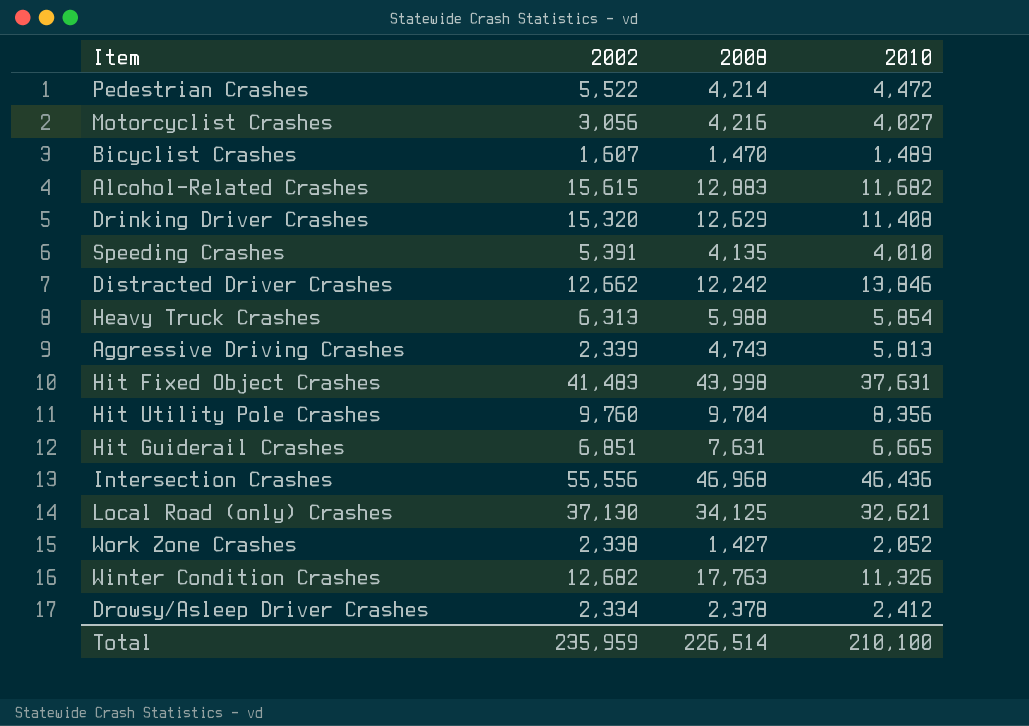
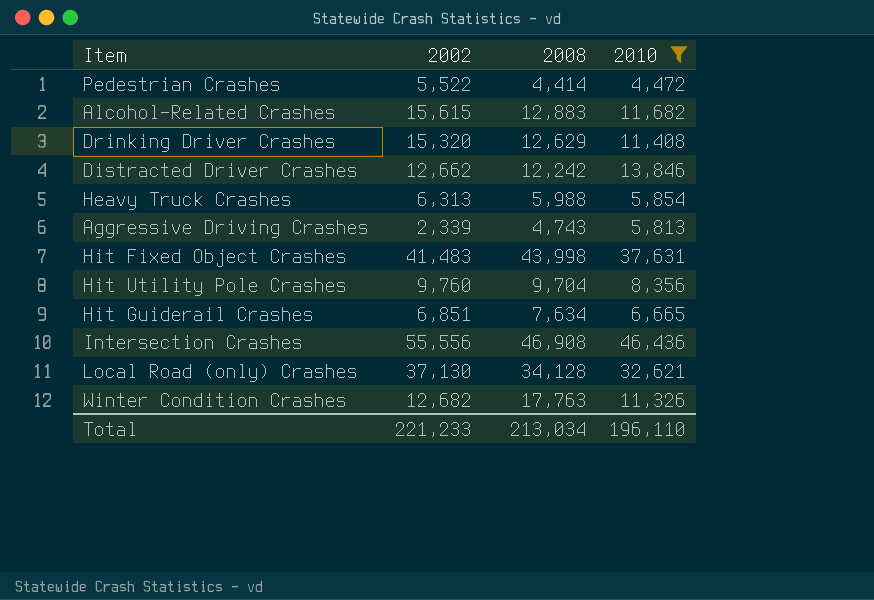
filter: none -> 2010 >= 4,472
Pedestrian Crashes | 2008: 4,214 -> 4,414
Hit Guiderail Crashes | 2008: 7,631 -> 7,634
Intersection Crashes | 2008: 46,968 -> 46,908
Local Road (only) Crashes | 2008: 34,125 -> 34,128
Total | 2002: 235,959 -> 221,233
Total | 2008: 226,514 -> 213,034
Total | 2010: 210,100 -> 196,110

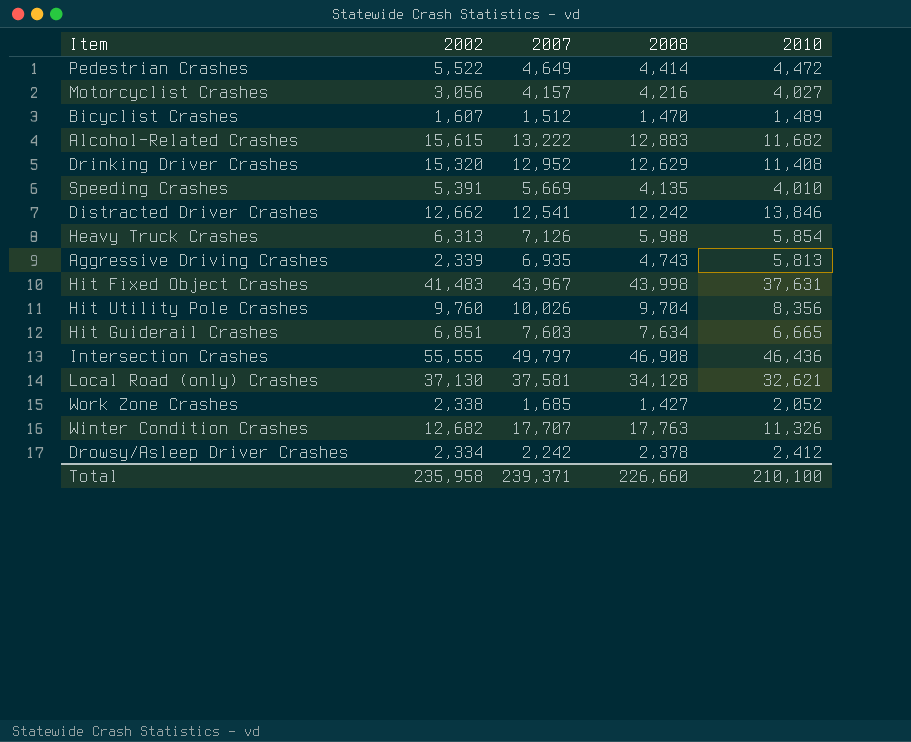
filter: 2010 >= 4,472 -> none
column 2007 | position: none -> 3
Intersection Crashes | 2002: 55,556 -> 55,555
Total | 2002: 221,233 -> 235,958
Total | 2008: 213,034 -> 226,660
Total | 2010: 196,110 -> 210,100

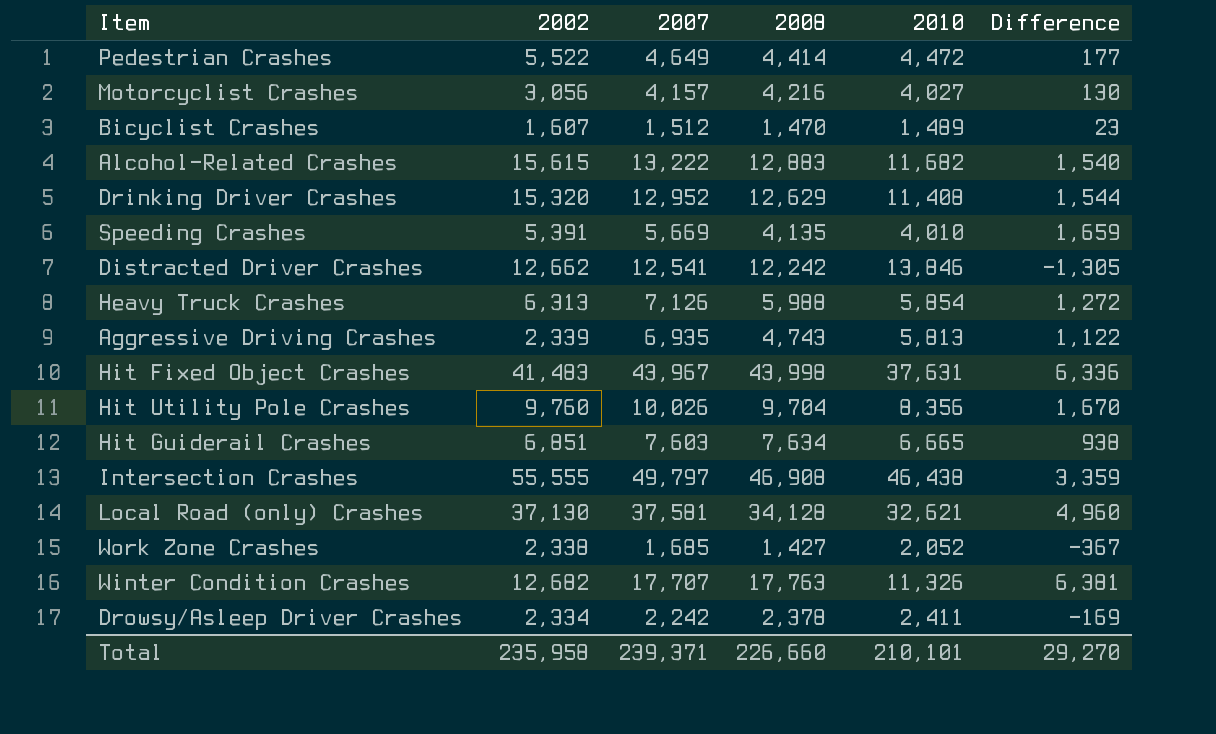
column Difference | formula: none -> [2007] - [2010]
Intersection Crashes | 2010: 46,436 -> 46,438
Drowsy/Asleep Driver Crashes | 2010: 2,412 -> 2,411
Total | 2010: 210,100 -> 210,101

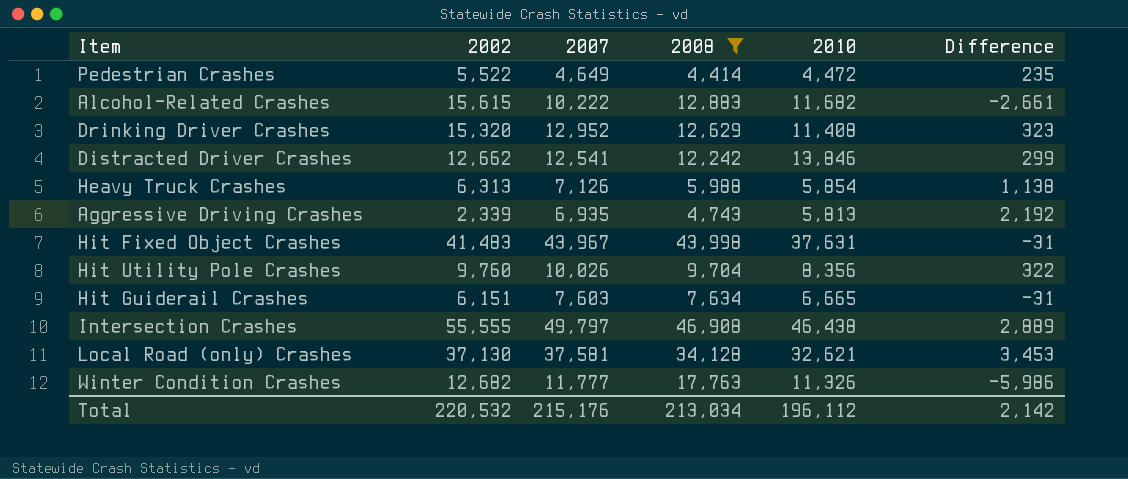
filter: none -> 2008 >= 4,414
column Difference | formula: [2007] - [2010] -> [2007] - [2008]
Alcohol-Related Crashes | 2007: 13,222 -> 10,222
Hit Guiderail Crashes | 2002: 6,851 -> 6,151
Winter Condition Crashes | 2007: 17,707 -> 11,777
Total | 2002: 235,958 -> 220,532
Total | 2007: 239,371 -> 215,176
Total | 2008: 226,660 -> 213,034
Total | 2010: 210,101 -> 196,112
Total | Difference: 29,270 -> 2,142

